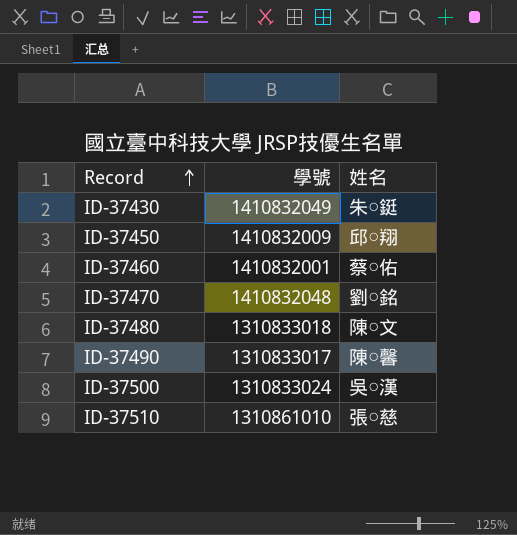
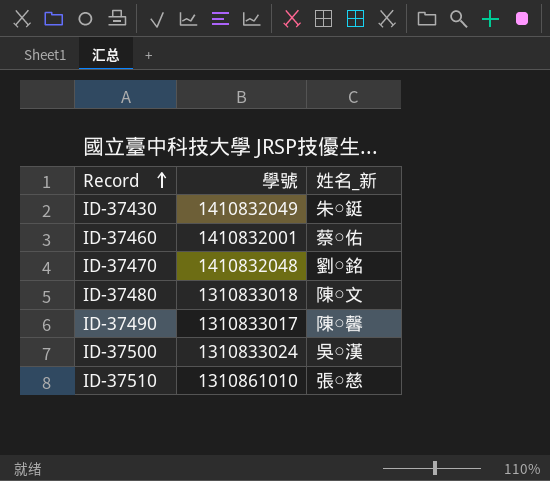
column name: 姓名 -> 姓名_新
row ID-37450: 1410832009 | 邱○翔 -> none

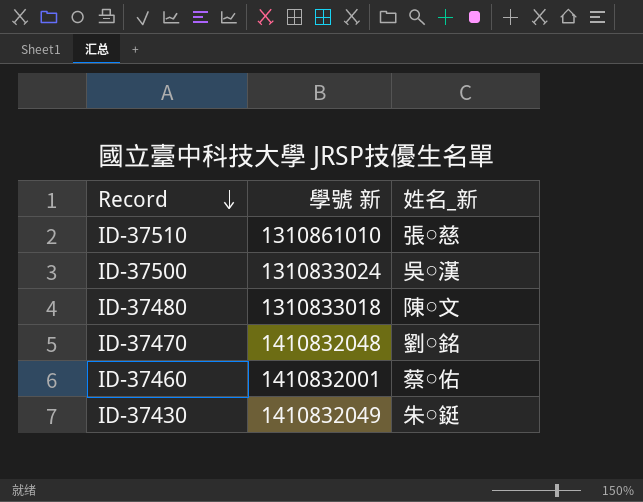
row order: Record ascending -> Record descending
column name: 學號 -> 學號 新
row ID-37490: 1310833017 | 陳○馨 -> none

